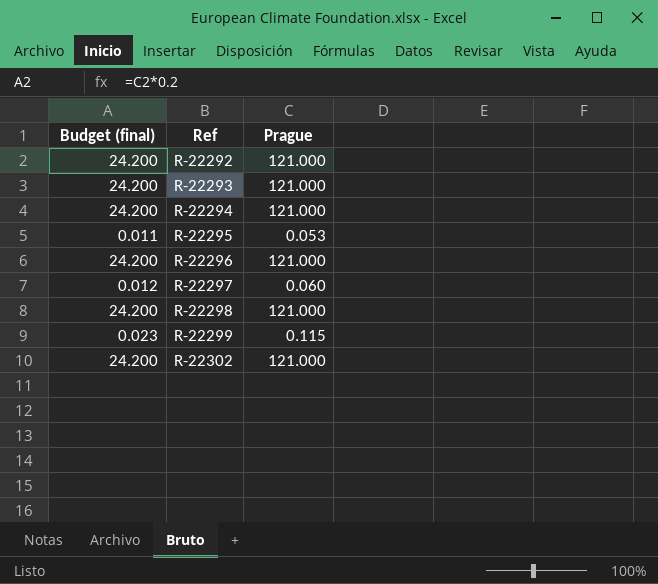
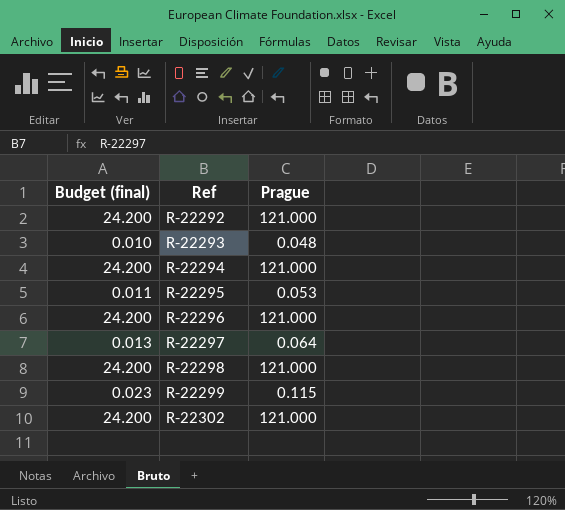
R-22293 | Budget (final): 24.200 -> 0.010
R-22293 | Prague: 121.000 -> 0.048
R-22297 | Budget (final): 0.012 -> 0.013
R-22297 | Prague: 0.060 -> 0.064

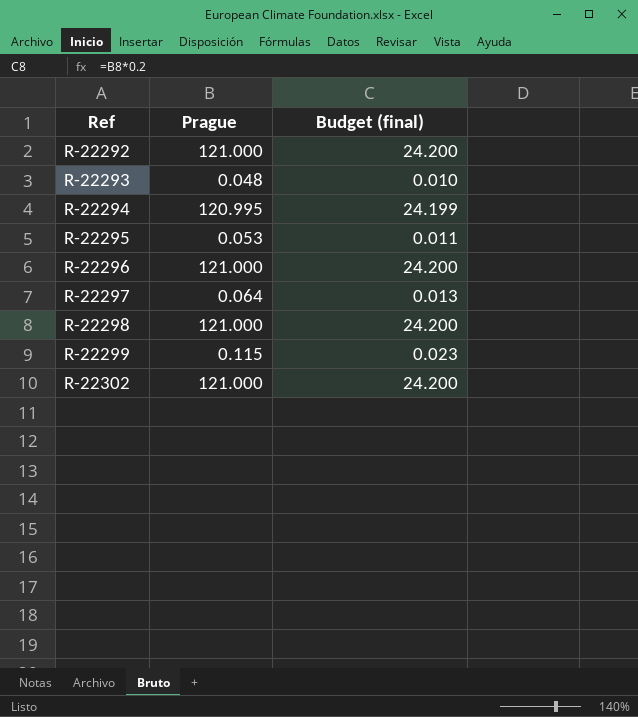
column Budget (final) | position: 1 -> 3
R-22294 | Prague: 121.000 -> 120.995
R-22294 | Budget (final): 24.200 -> 24.199

